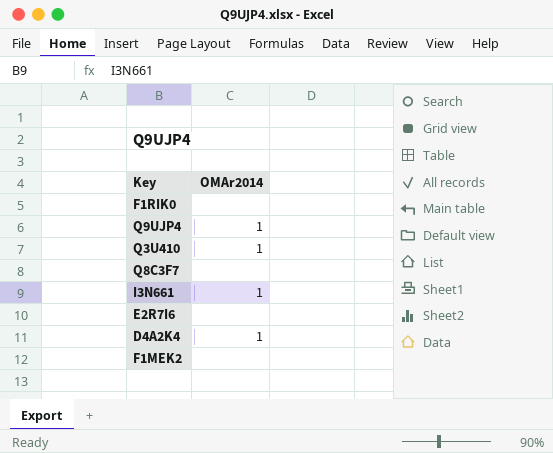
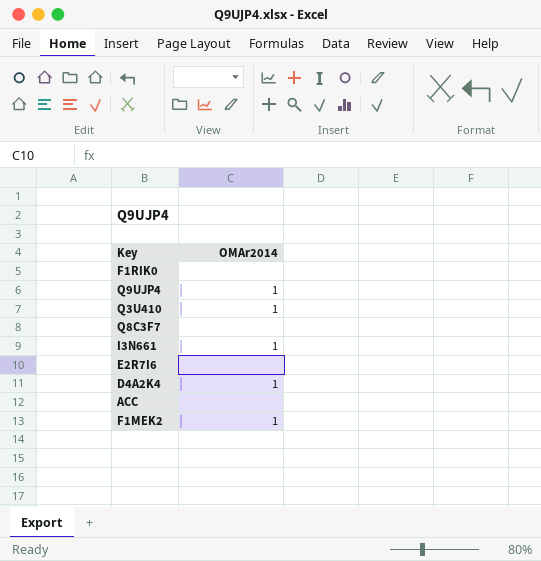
row ACC: none -> none
F1MEK2 | OMAr2014: none -> 1

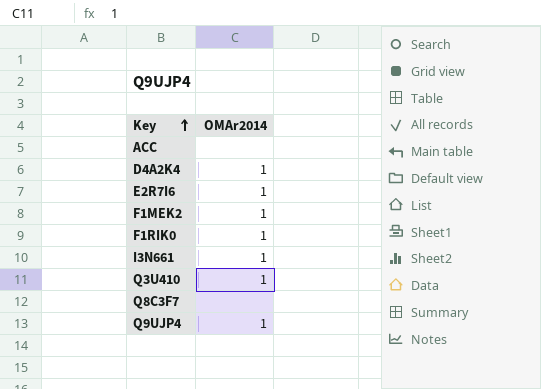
row order: none -> Key ascending
E2R7I6 | OMAr2014: none -> 1
F1RIK0 | OMAr2014: none -> 1

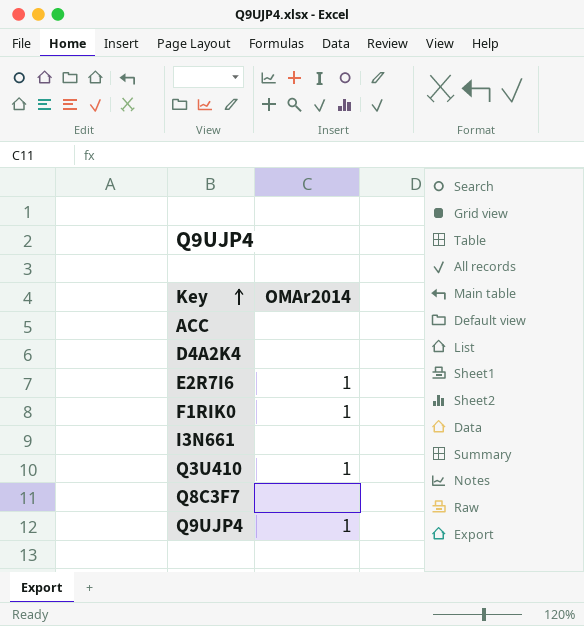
row F1MEK2: 1 -> none
D4A2K4 | OMAr2014: 1 -> none
I3N661 | OMAr2014: 1 -> none

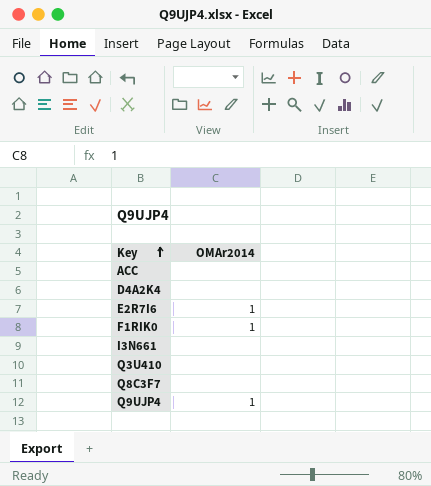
Q3U410 | OMAr2014: 1 -> none

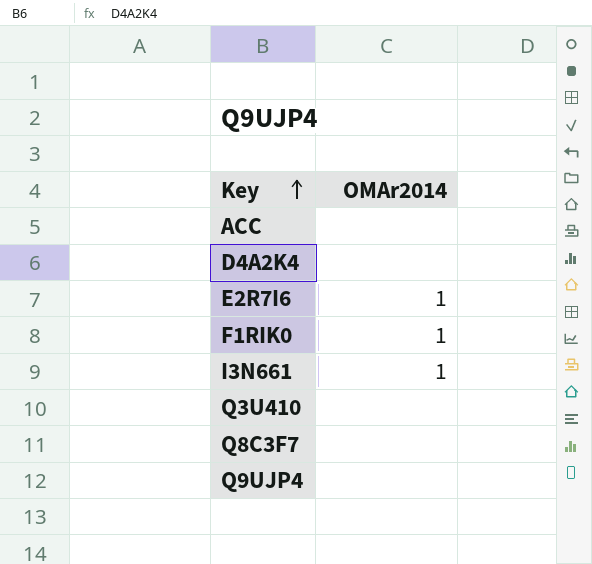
I3N661 | OMAr2014: none -> 1
Q9UJP4 | OMAr2014: 1 -> none

